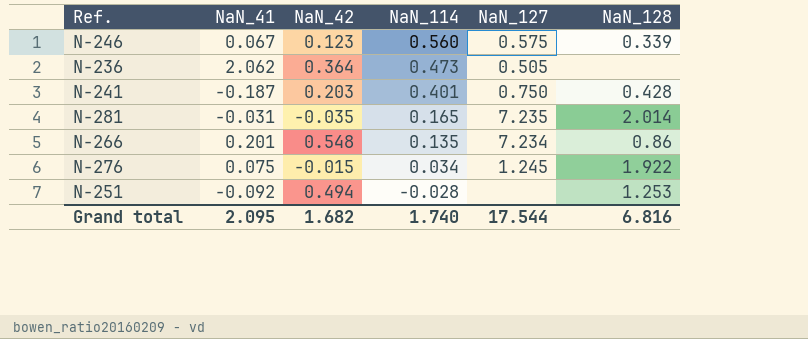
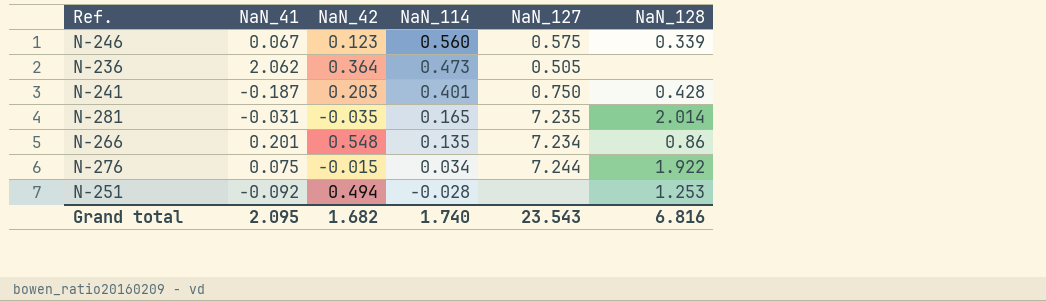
N-276 | NaN_127: 1.245 -> 7.244
Grand total | NaN_127: 17.544 -> 23.543

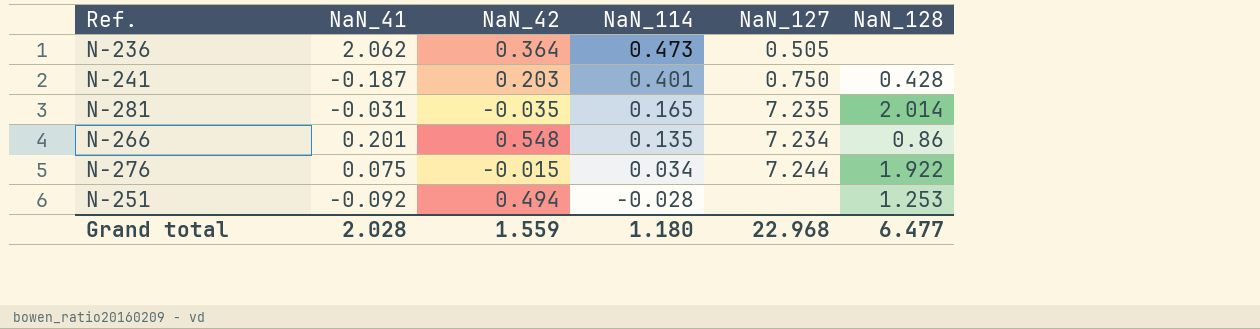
row N-246: 0.067 | 0.123 | 0.560 | 0.575 | 0.339 -> none
Grand total | NaN_41: 2.095 -> 2.028
Grand total | NaN_42: 1.682 -> 1.559
Grand total | NaN_114: 1.740 -> 1.180
Grand total | NaN_127: 23.543 -> 22.968
Grand total | NaN_128: 6.816 -> 6.477

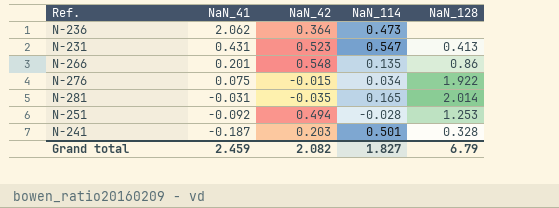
row order: NaN_114 descending -> NaN_41 descending
column NaN_127 | position: 5 -> none
row N-231: none -> 0.431 | 0.523 | 0.547 | 0.413
N-241 | NaN_114: 0.401 -> 0.501
N-241 | NaN_128: 0.428 -> 0.328
Grand total | NaN_41: 2.028 -> 2.459
Grand total | NaN_42: 1.559 -> 2.082
Grand total | NaN_114: 1.180 -> 1.827
Grand total | NaN_128: 6.477 -> 6.79

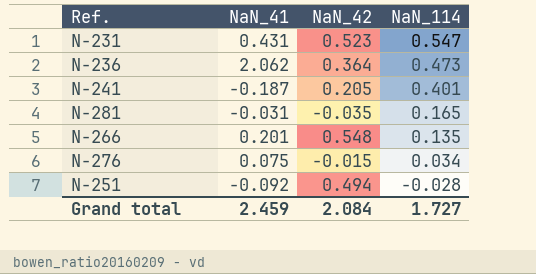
row order: NaN_41 descending -> NaN_114 descending
column NaN_128 | position: 5 -> none
N-241 | NaN_42: 0.203 -> 0.205
N-241 | NaN_114: 0.501 -> 0.401
Grand total | NaN_42: 2.082 -> 2.084
Grand total | NaN_114: 1.827 -> 1.727

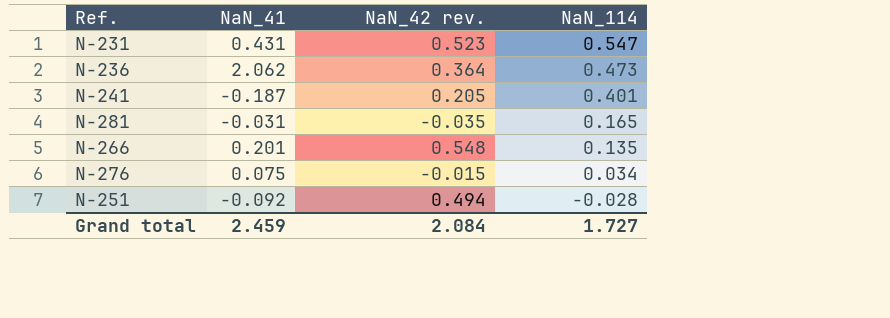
column name: NaN_42 -> NaN_42 rev.

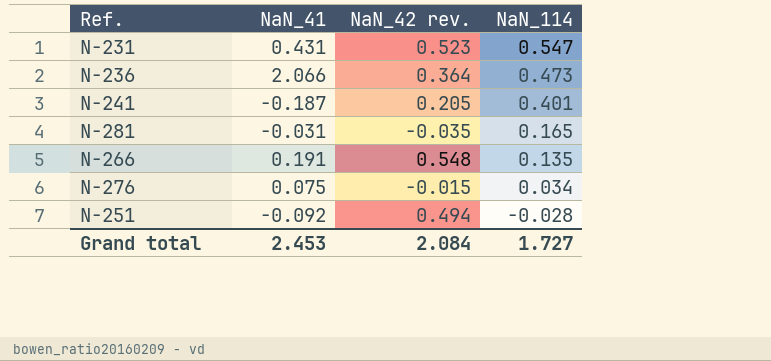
N-236 | NaN_41: 2.062 -> 2.066
N-266 | NaN_41: 0.201 -> 0.191
Grand total | NaN_41: 2.459 -> 2.453

